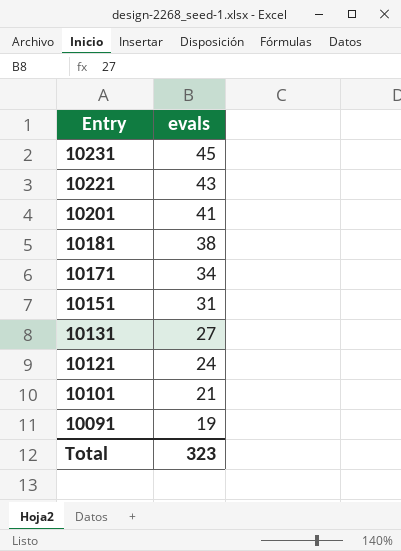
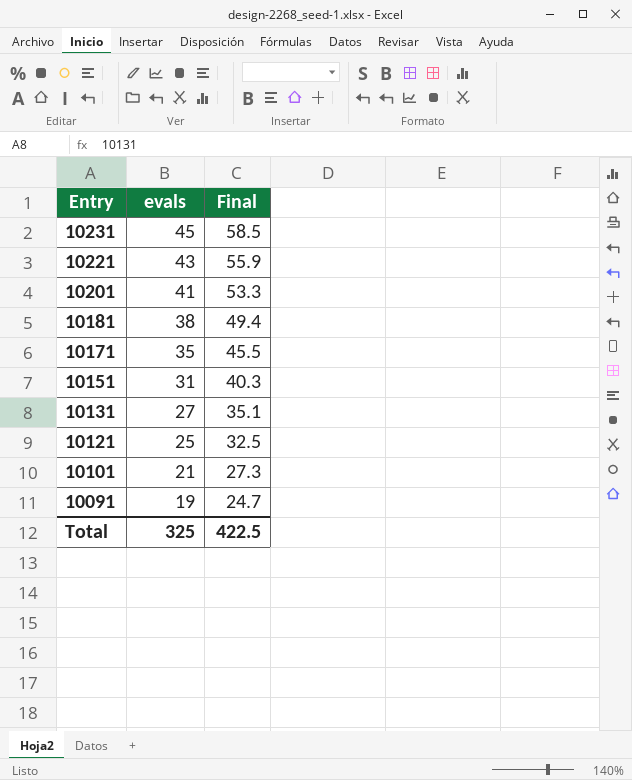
column Final | formula: none -> [evals] * 1.3
10171 | evals: 34 -> 35
10121 | evals: 24 -> 25
Total | evals: 323 -> 325

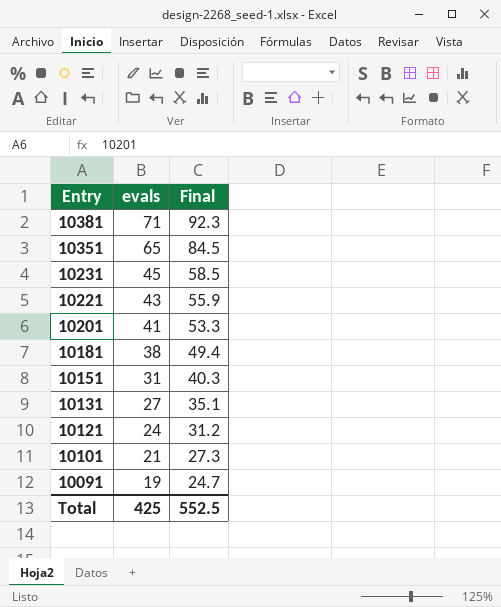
row 10171: 35 | 45.5 -> none
row 10381: none -> 71 | 92.3
row 10351: none -> 65 | 84.5
10121 | evals: 25 -> 24
10121 | Final: 32.5 -> 31.2
Total | evals: 325 -> 425
Total | Final: 422.5 -> 552.5

